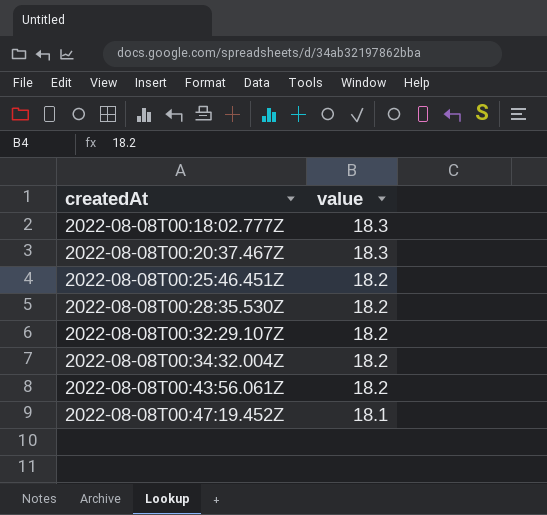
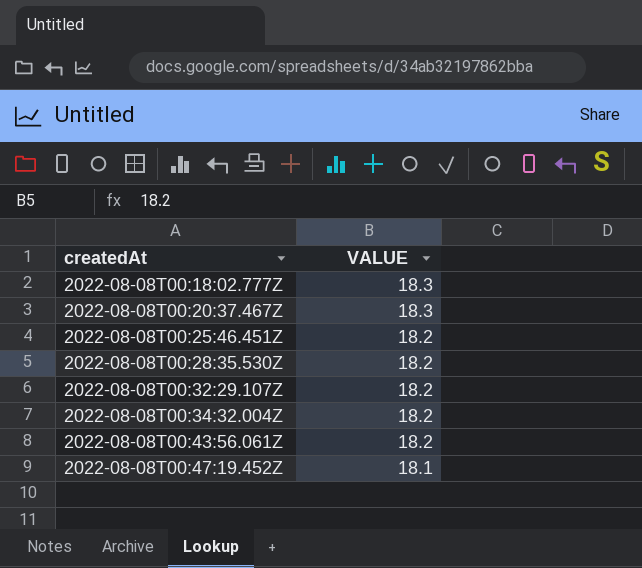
column name: value -> VALUE

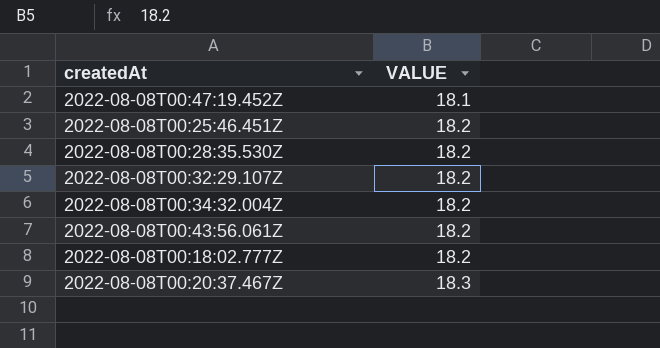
row order: createdAt ascending -> VALUE ascending
2022-08-08T00:18:02.777Z | VALUE: 18.3 -> 18.2

